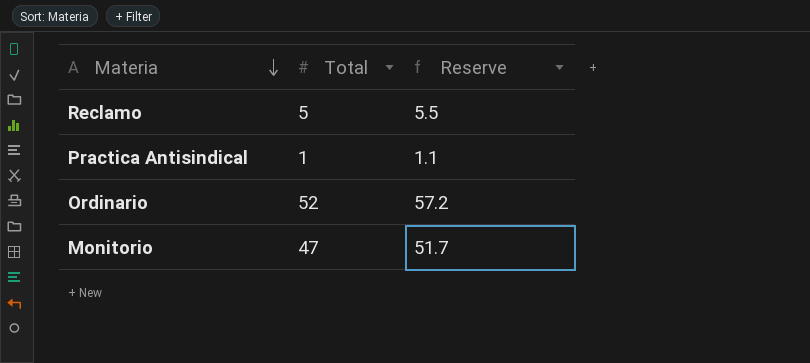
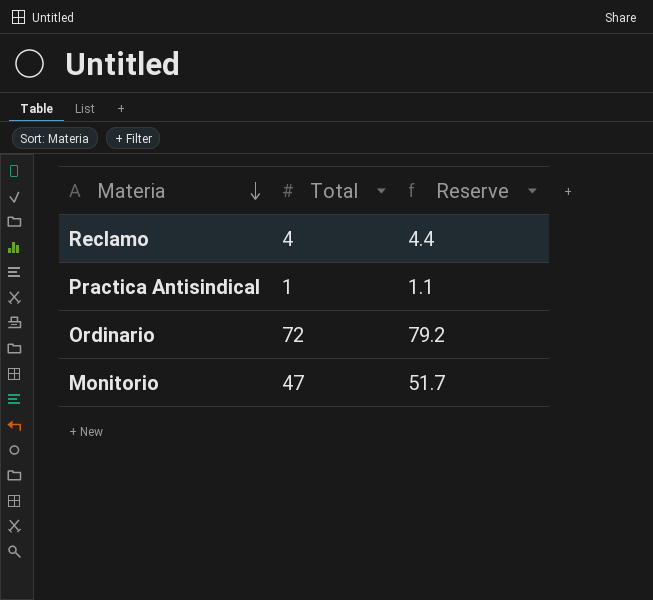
Reclamo | Total: 5 -> 4
Reclamo | Reserve: 5.5 -> 4.4
Ordinario | Total: 52 -> 72
Ordinario | Reserve: 57.2 -> 79.2

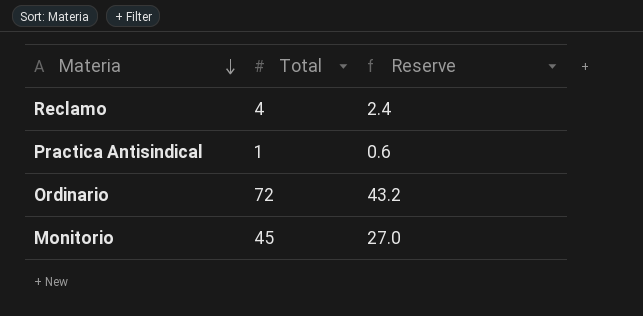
column Reserve | formula: [Total] * 1.1 -> [Total] * 0.6
Monitorio | Total: 47 -> 45

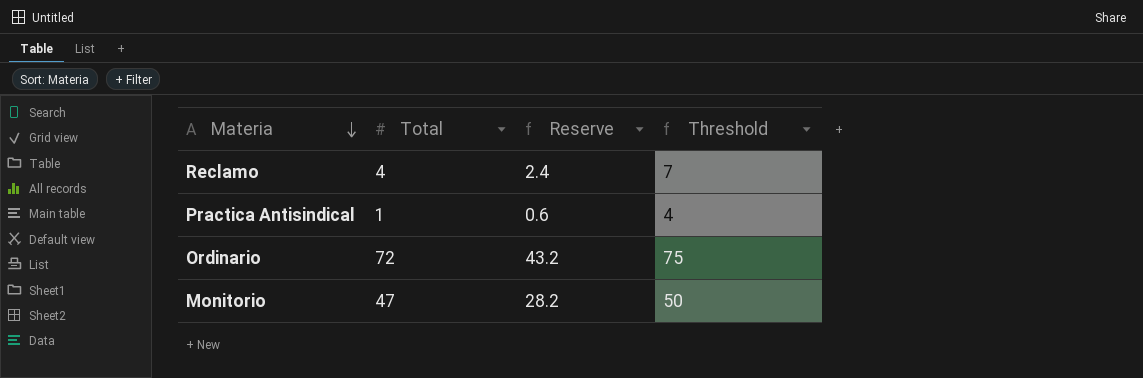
column Threshold | formula: none -> [Total] + 3
Monitorio | Total: 45 -> 47
Monitorio | Reserve: 27.0 -> 28.2

